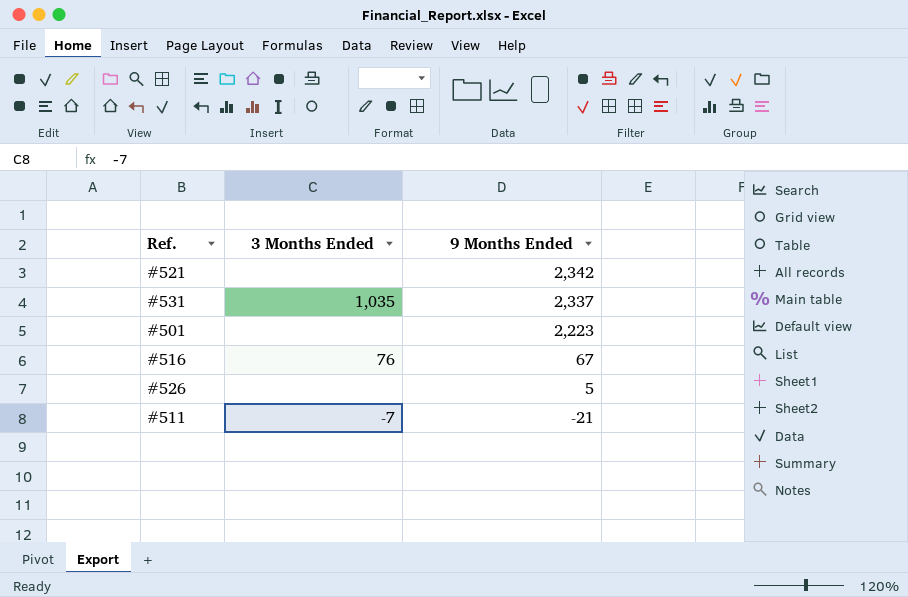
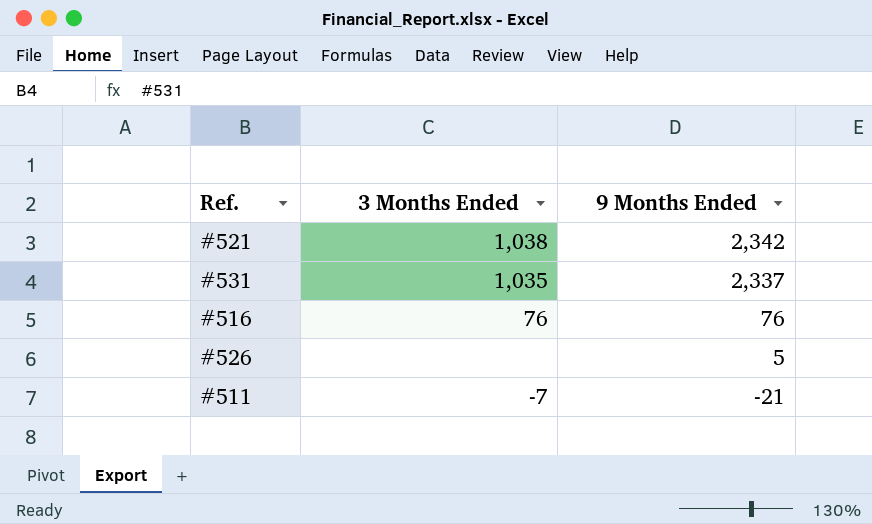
row #501: none | 2,223 -> none
#521 | 3 Months Ended: none -> 1,038
#516 | 9 Months Ended: 67 -> 76

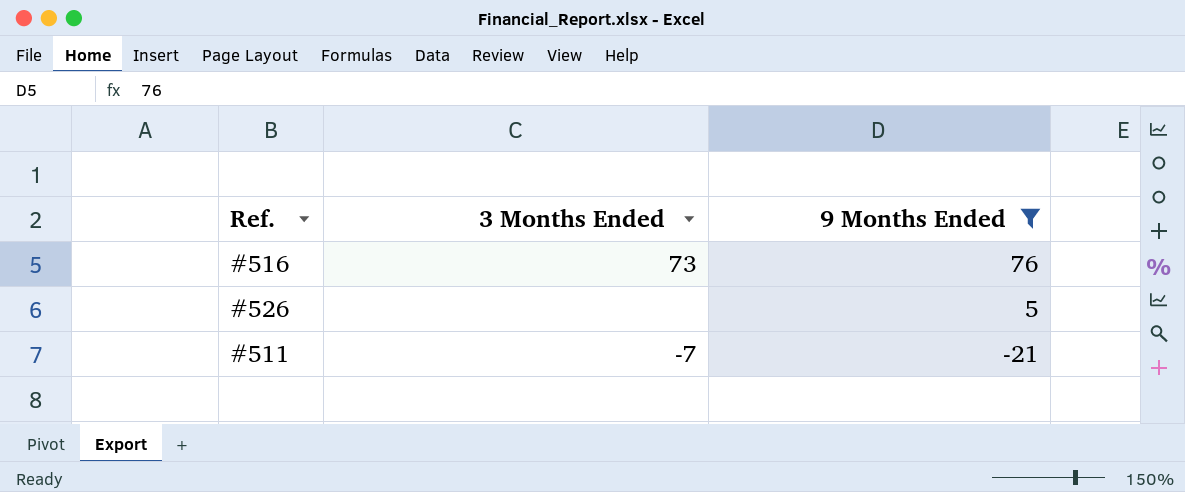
filter: none -> 9 Months Ended <= 76
#516 | 3 Months Ended: 76 -> 73

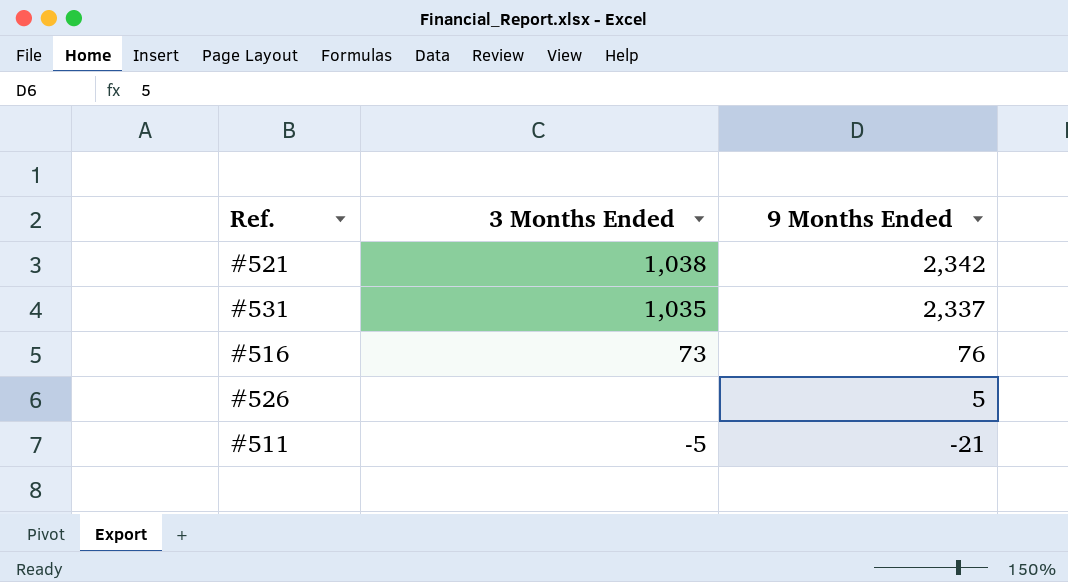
filter: 9 Months Ended <= 76 -> none
#511 | 3 Months Ended: -7 -> -5

